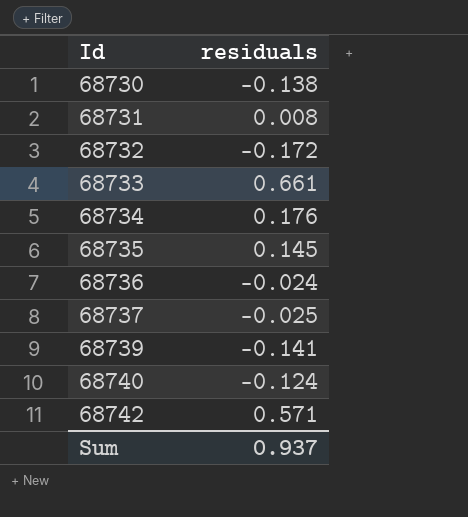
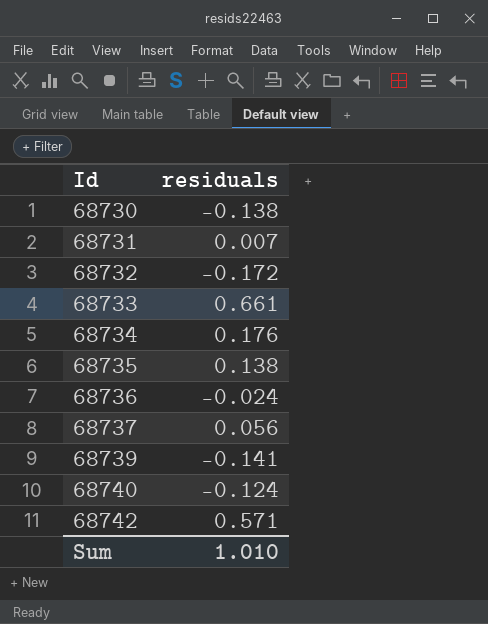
68731 | residuals: 0.008 -> 0.007
68735 | residuals: 0.145 -> 0.138
68737 | residuals: -0.025 -> 0.056
Sum | residuals: 0.937 -> 1.010

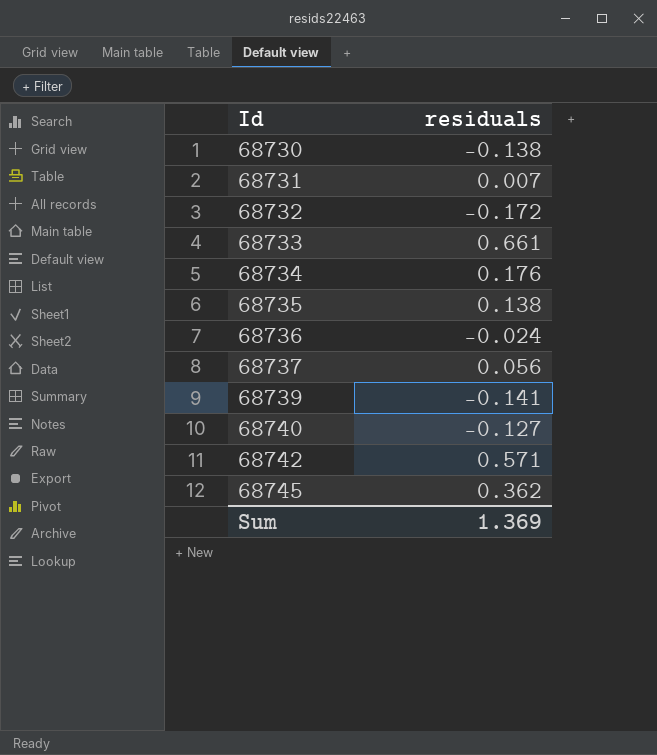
68740 | residuals: -0.124 -> -0.127
row 68745: none -> 0.362
Sum | residuals: 1.010 -> 1.369

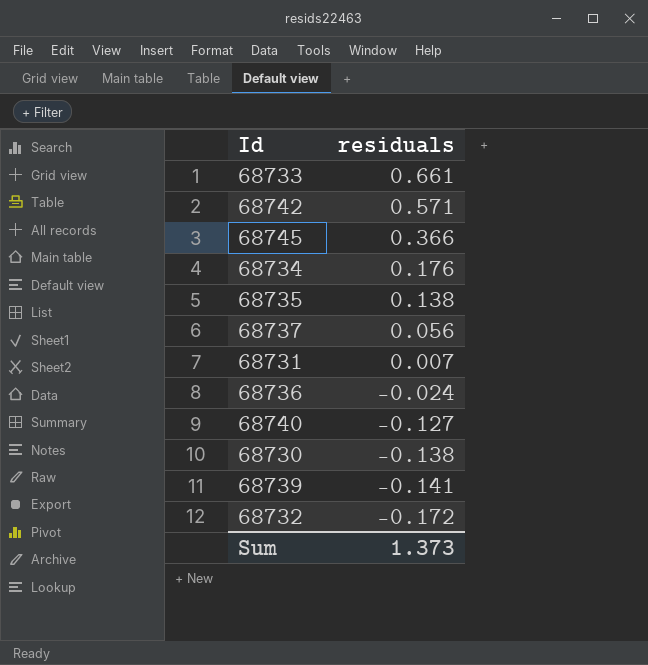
row order: Id ascending -> residuals descending
68745 | residuals: 0.362 -> 0.366
Sum | residuals: 1.369 -> 1.373

